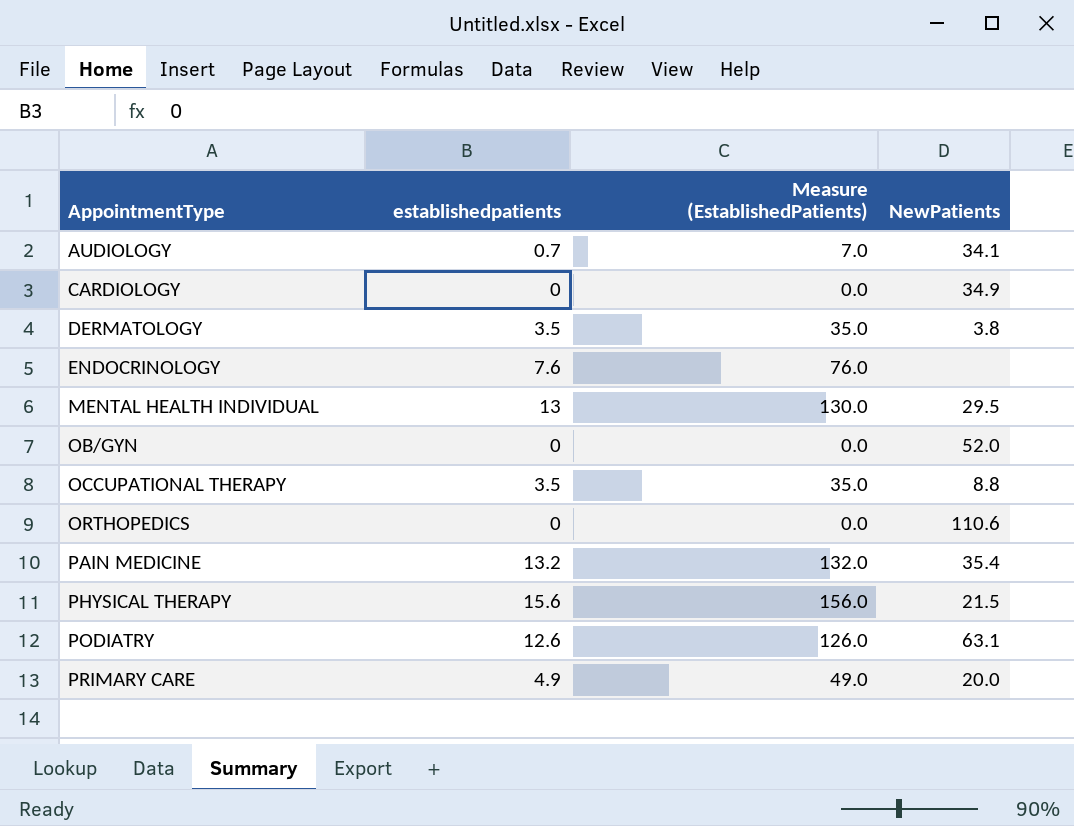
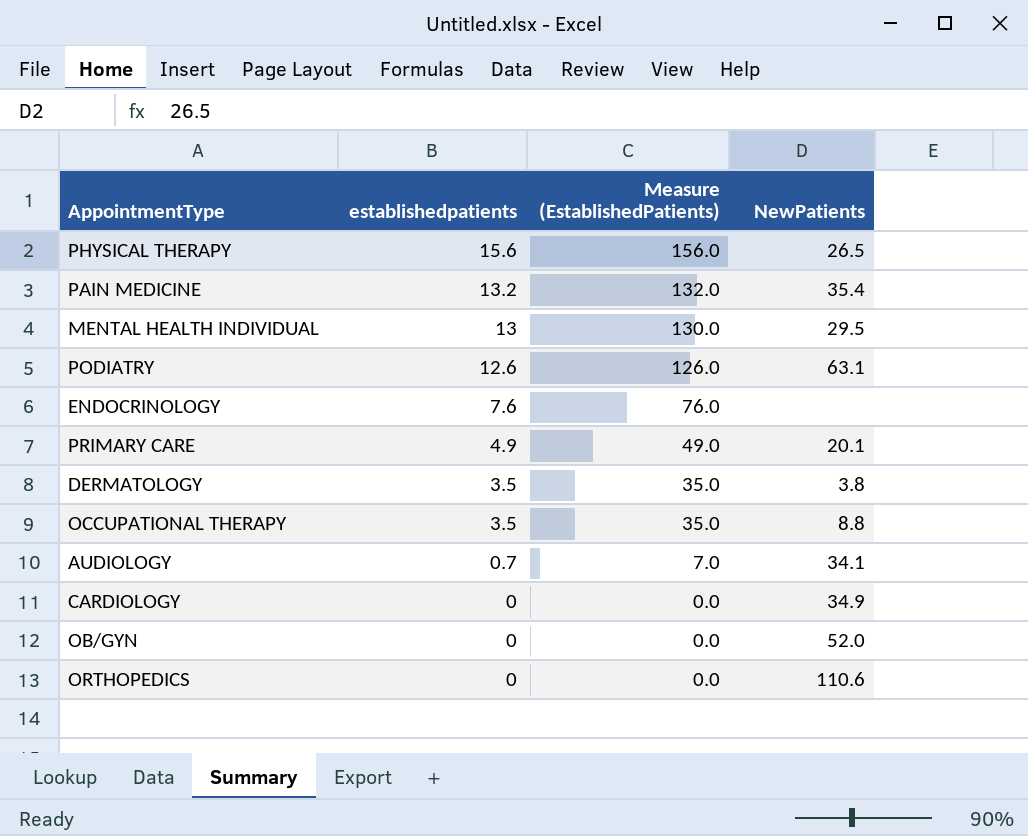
row order: AppointmentType ascending -> establishedpatients descending
PHYSICAL THERAPY | NewPatients: 21.5 -> 26.5
PRIMARY CARE | NewPatients: 20.0 -> 20.1

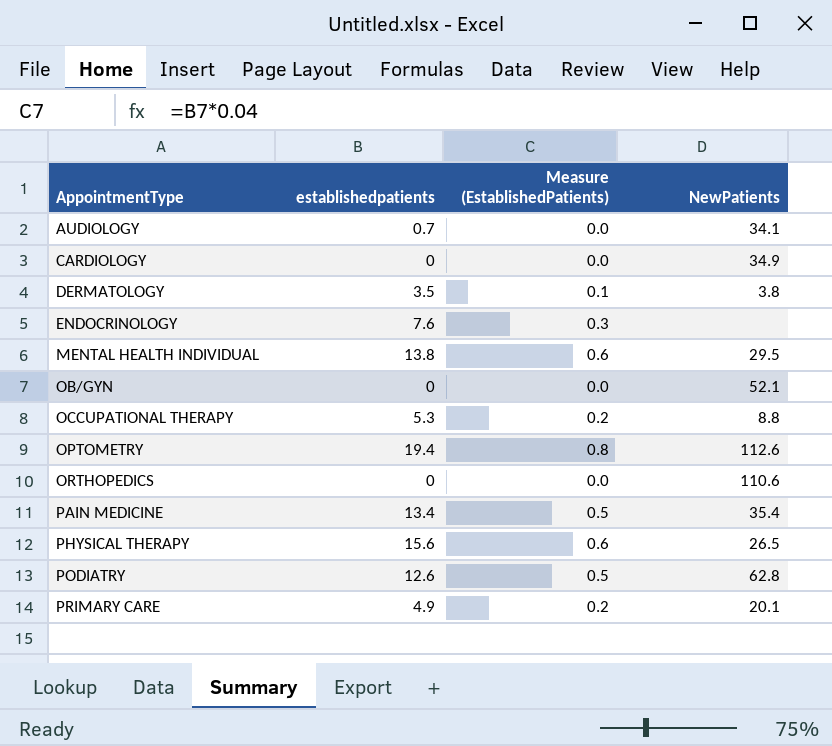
row order: establishedpatients descending -> AppointmentType ascending
column Measure (EstablishedPatients) | formula: [establishedpatients] * 10 -> [establishedpatients] * 0.04
MENTAL HEALTH INDIVIDUAL | establishedpatients: 13 -> 13.8
OB/GYN | NewPatients: 52.0 -> 52.1
OCCUPATIONAL THERAPY | establishedpatients: 3.5 -> 5.3
row OPTOMETRY: none -> 19.4 | 0.8 | 112.6
PAIN MEDICINE | establishedpatients: 13.2 -> 13.4
PODIATRY | NewPatients: 63.1 -> 62.8

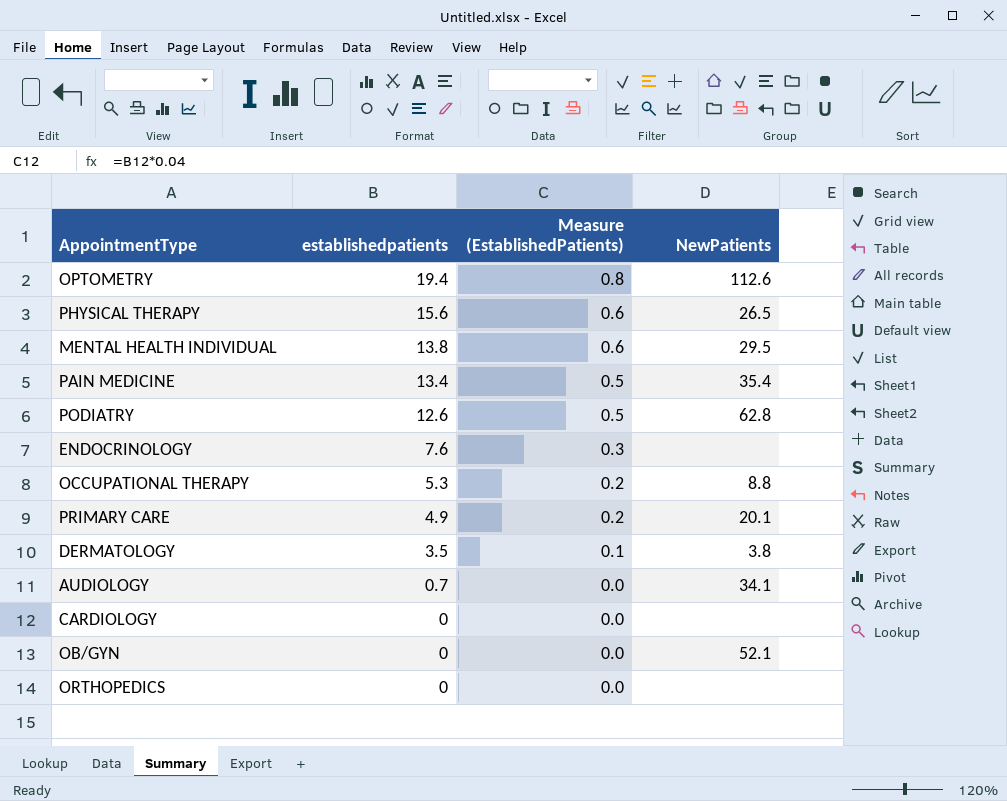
row order: AppointmentType ascending -> establishedpatients descending
CARDIOLOGY | NewPatients: 34.9 -> none
ORTHOPEDICS | NewPatients: 110.6 -> none

